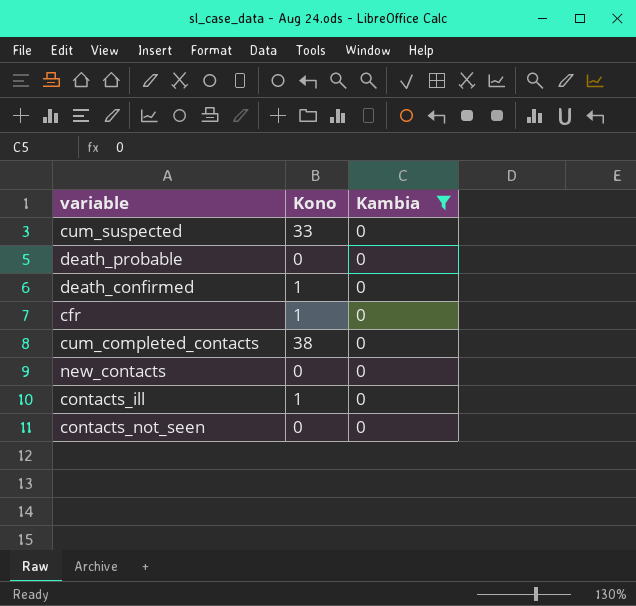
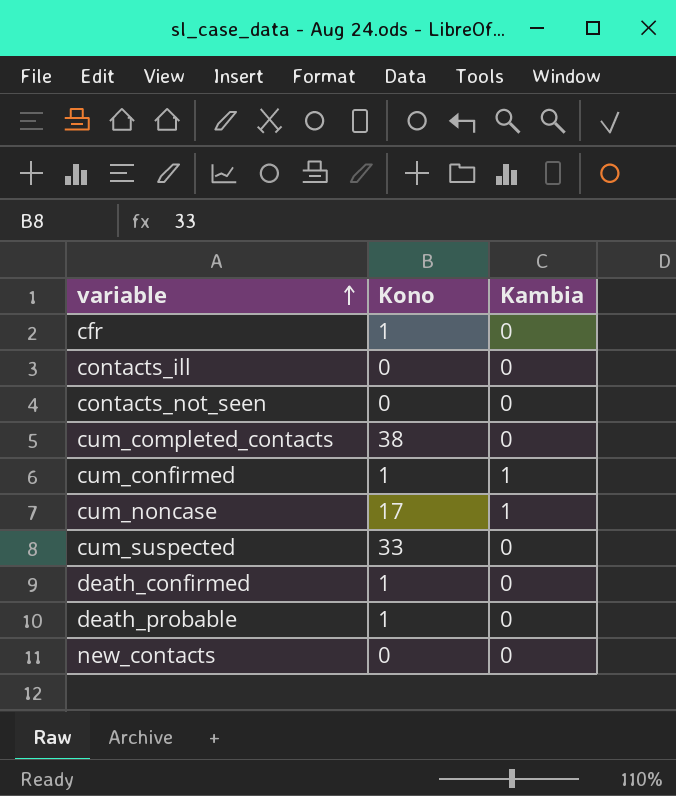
filter: Kambia = 0 -> none
row order: none -> variable ascending
contacts_ill | Kono: 1 -> 0
death_probable | Kono: 0 -> 1

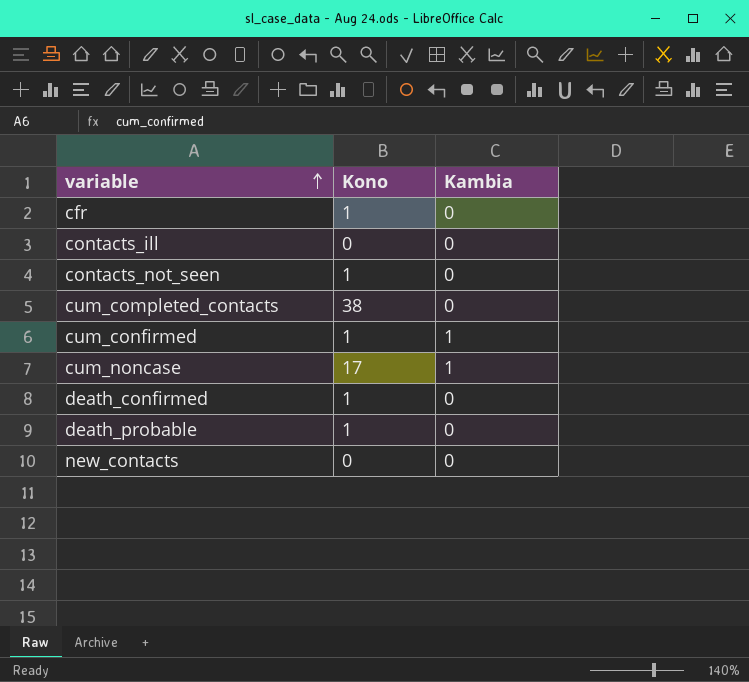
row cum_suspected: 33 | 0 -> none
contacts_not_seen | Kono: 0 -> 1

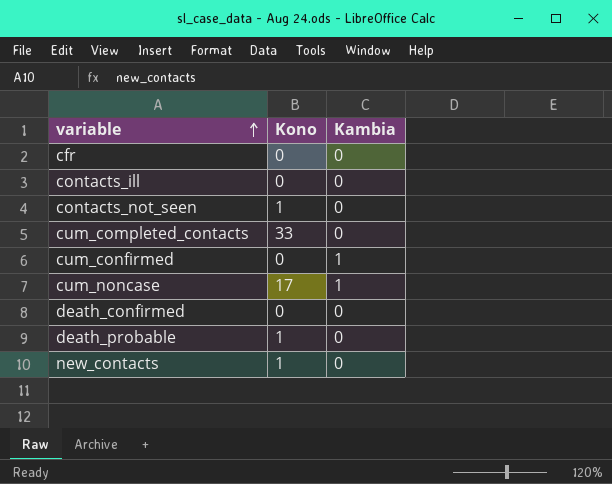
cfr | Kono: 1 -> 0
cum_completed_contacts | Kono: 38 -> 33
cum_confirmed | Kono: 1 -> 0
death_confirmed | Kono: 1 -> 0
new_contacts | Kono: 0 -> 1

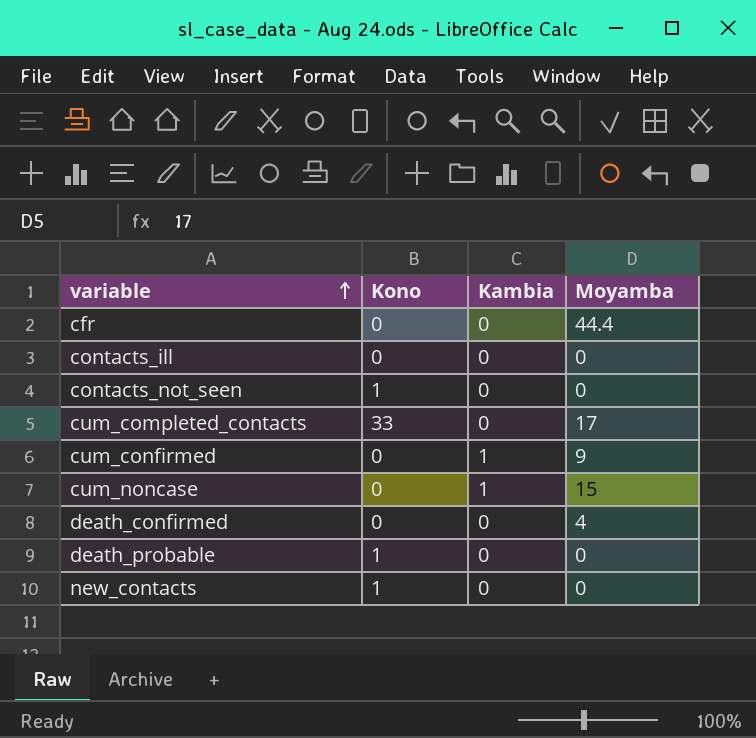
column Moyamba | position: none -> 4
cum_noncase | Kono: 17 -> 0

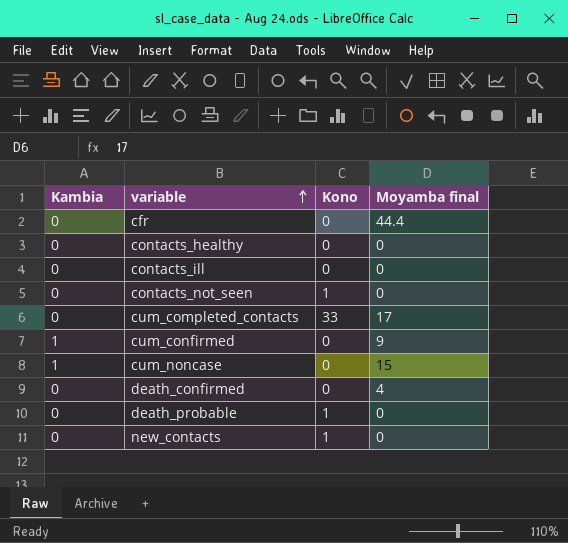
column Kambia | position: 3 -> 1
column name: Moyamba -> Moyamba final
row contacts_healthy: none -> 0 | 0 | 0

